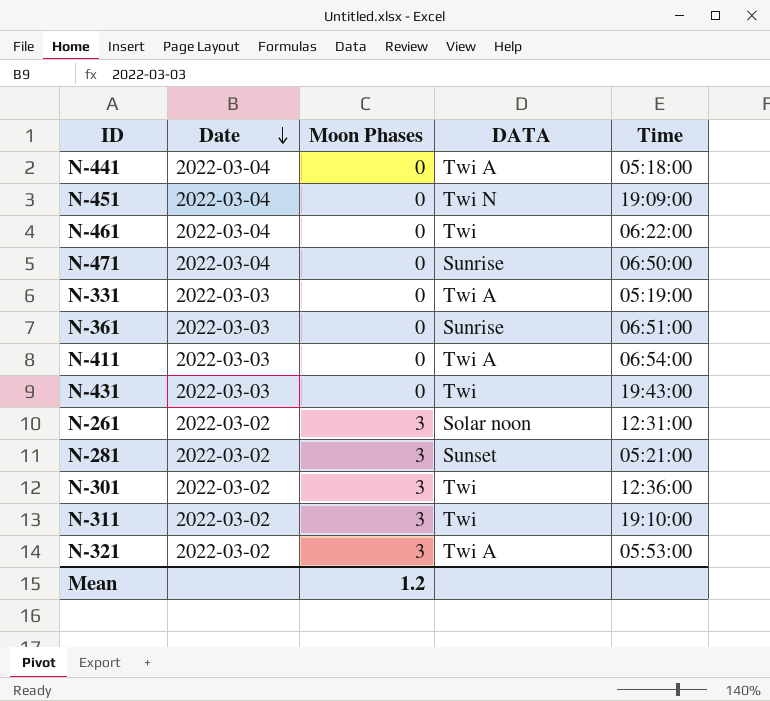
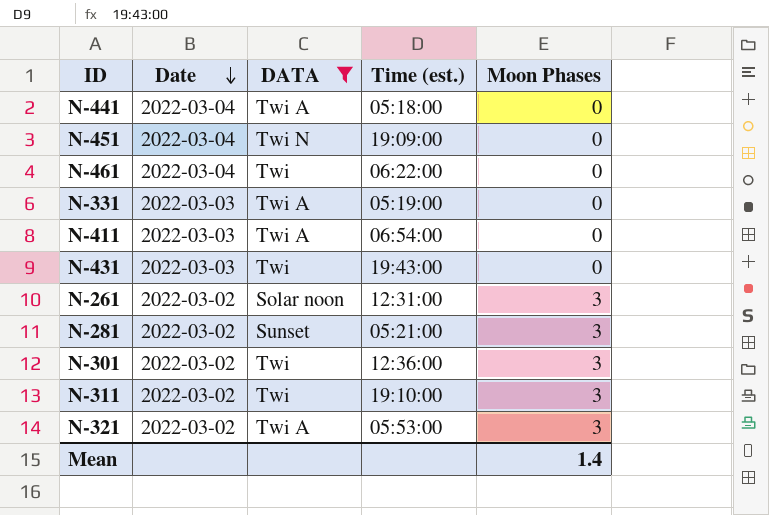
filter: none -> DATA != Sunrise
column name: Time -> Time (est.)
column Moon Phases | position: 3 -> 5
Mean | Moon Phases: 1.2 -> 1.4

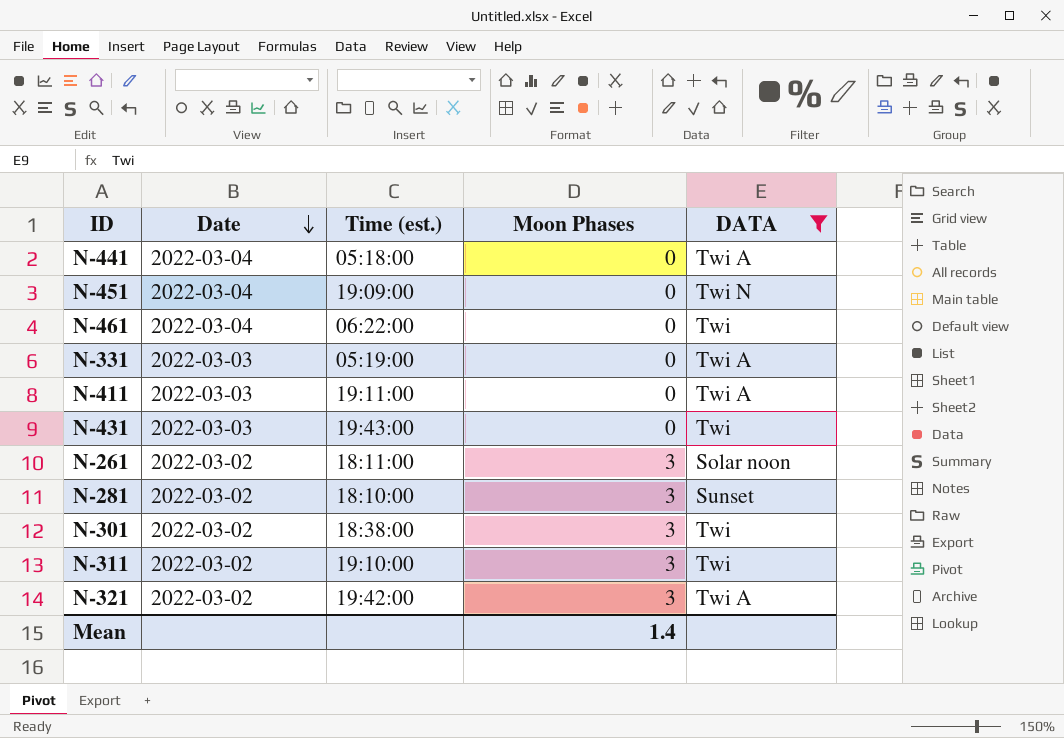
column DATA | position: 3 -> 5
N-411 | Time (est.): 06:54:00 -> 19:11:00
N-261 | Time (est.): 12:31:00 -> 18:11:00
N-281 | Time (est.): 05:21:00 -> 18:10:00
N-301 | Time (est.): 12:36:00 -> 18:38:00
N-321 | Time (est.): 05:53:00 -> 19:42:00

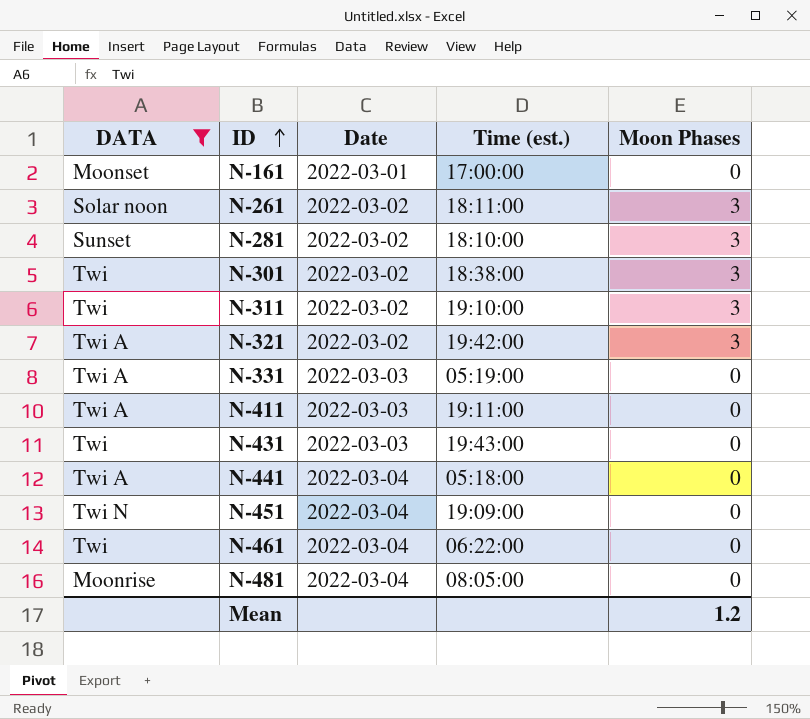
row order: Date descending -> ID ascending
column DATA | position: 5 -> 1
row N-161: none -> Moonset | 2022-03-01 | 17:00:00 | 0
row N-481: none -> Moonrise | 2022-03-04 | 08:05:00 | 0
Mean | Moon Phases: 1.4 -> 1.2

